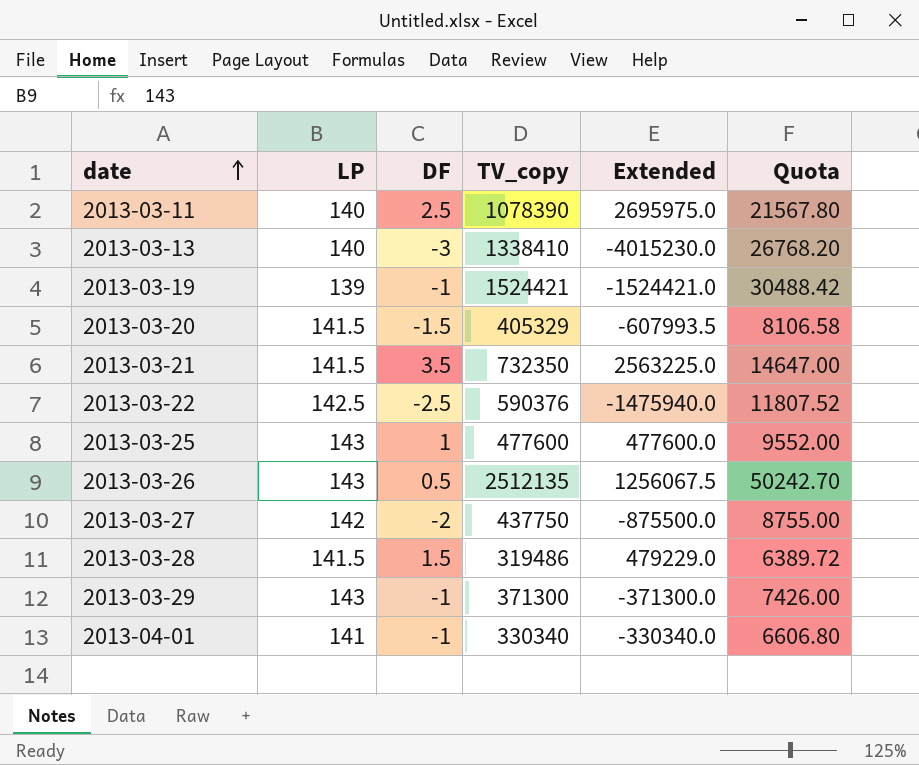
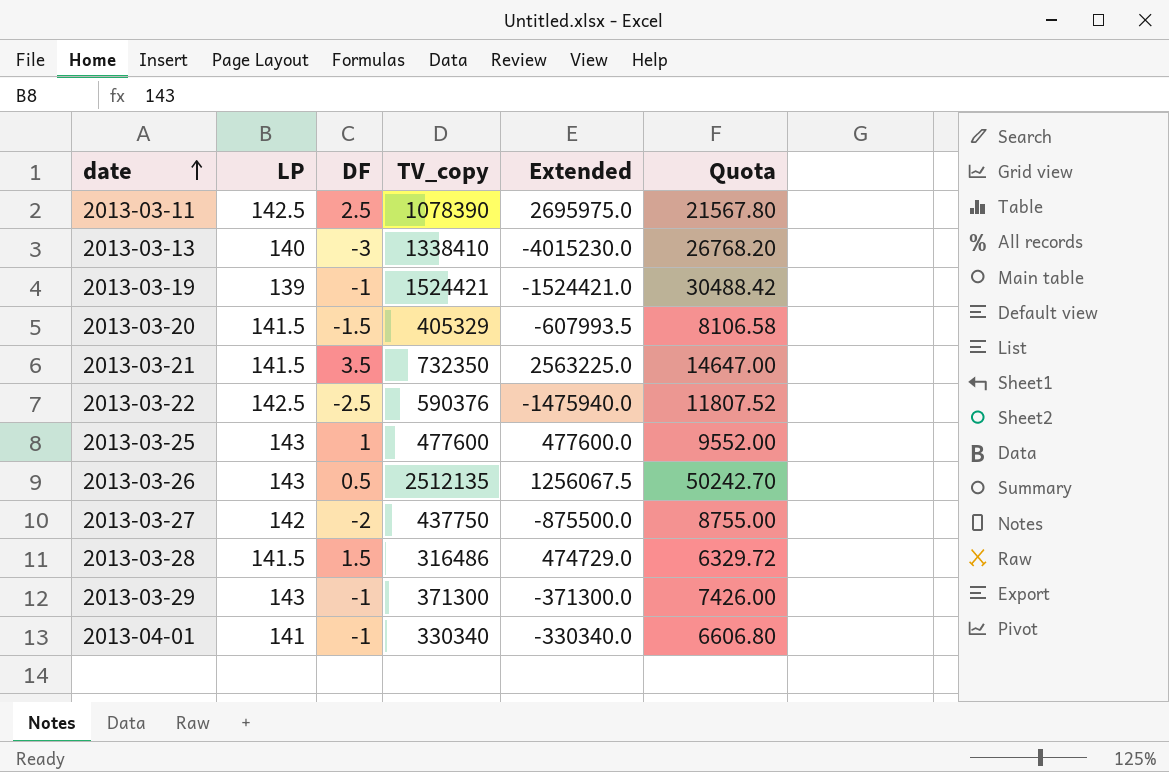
2013-03-11 | LP: 140 -> 142.5
2013-03-28 | TV_copy: 319486 -> 316486
2013-03-28 | Extended: 479229.0 -> 474729.0
2013-03-28 | Quota: 6389.72 -> 6329.72

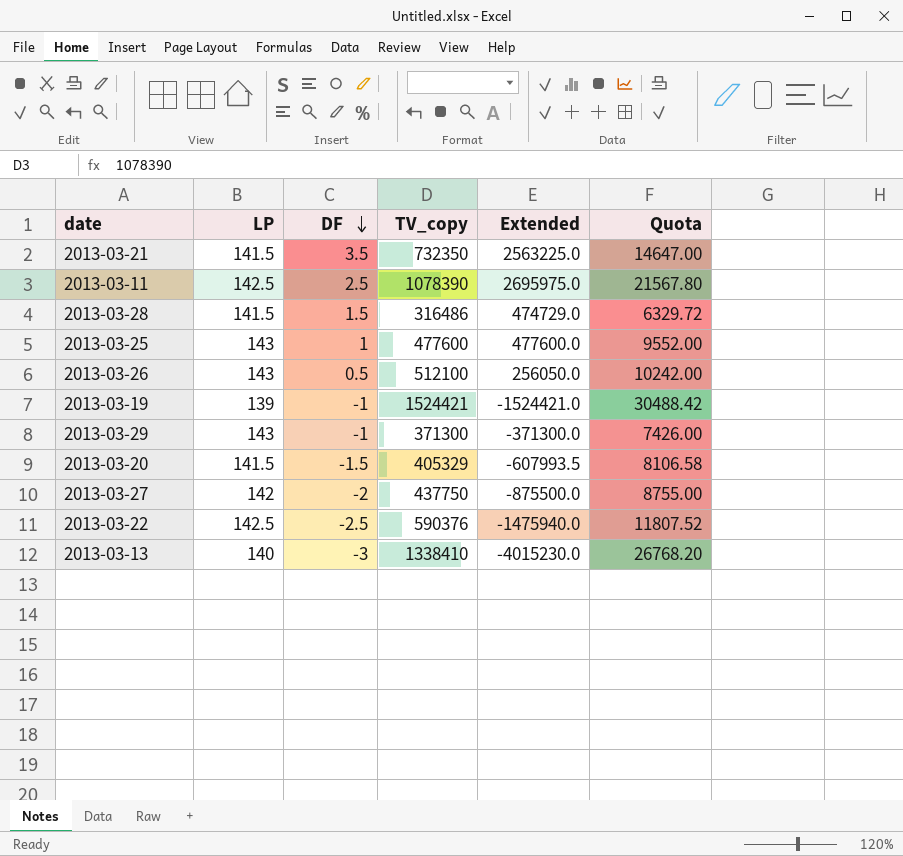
row order: date ascending -> DF descending
row 2013-04-01: 141 | -1 | 330340 | -330340.0 | 6606.80 -> none
2013-03-26 | TV_copy: 2512135 -> 512100
2013-03-26 | Extended: 1256067.5 -> 256050.0
2013-03-26 | Quota: 50242.70 -> 10242.00

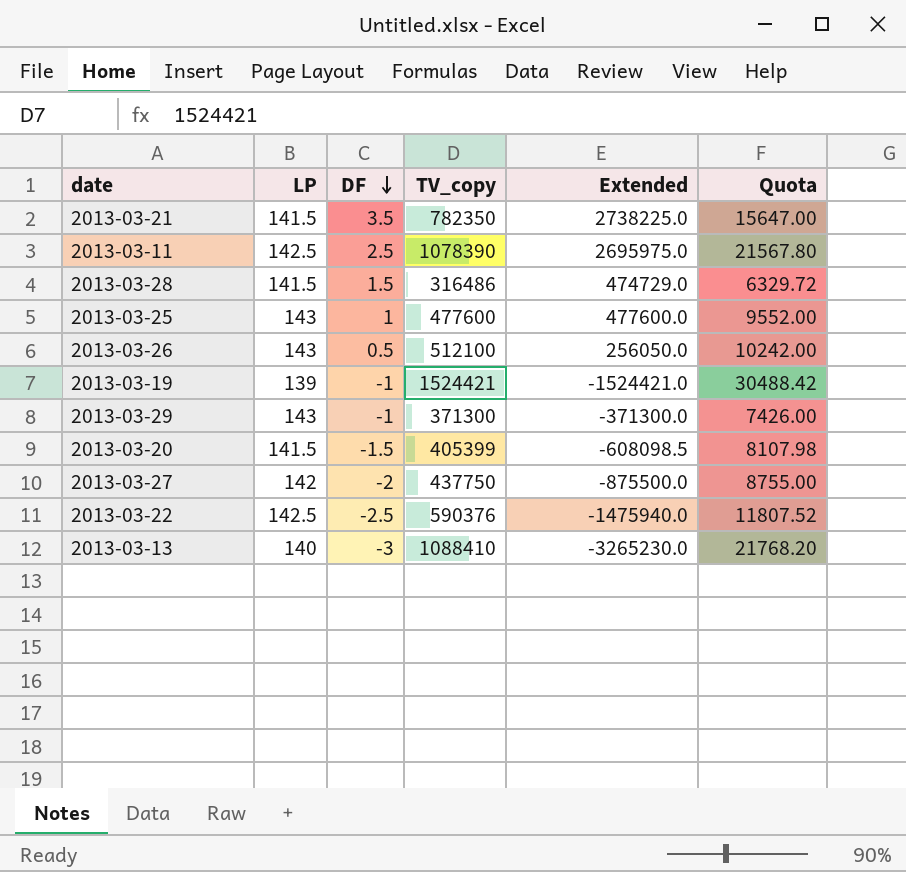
2013-03-21 | TV_copy: 732350 -> 782350
2013-03-21 | Extended: 2563225.0 -> 2738225.0
2013-03-21 | Quota: 14647.00 -> 15647.00
2013-03-20 | TV_copy: 405329 -> 405399
2013-03-20 | Extended: -607993.5 -> -608098.5
2013-03-20 | Quota: 8106.58 -> 8107.98
2013-03-13 | TV_copy: 1338410 -> 1088410
2013-03-13 | Extended: -4015230.0 -> -3265230.0
2013-03-13 | Quota: 26768.20 -> 21768.20

